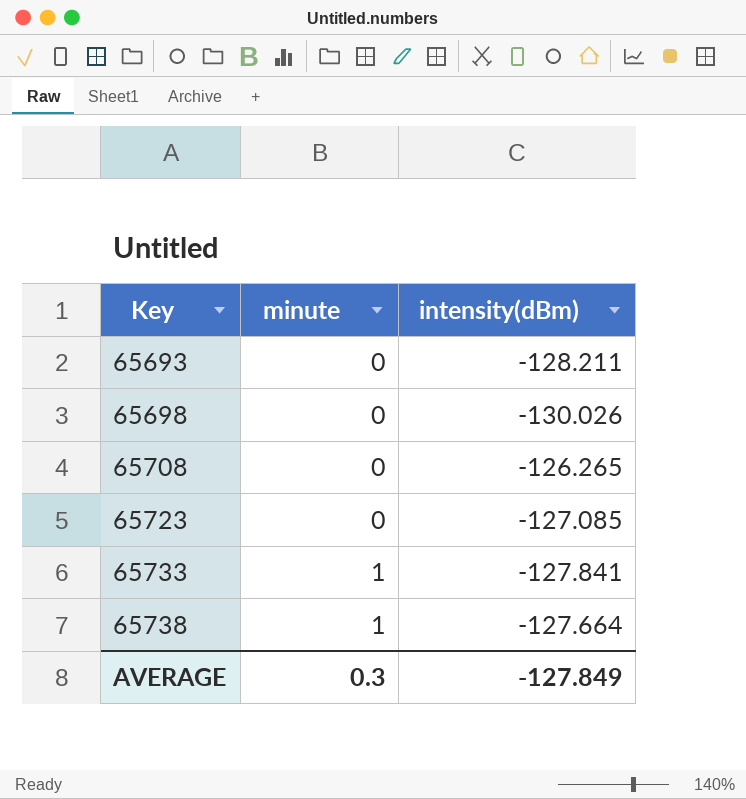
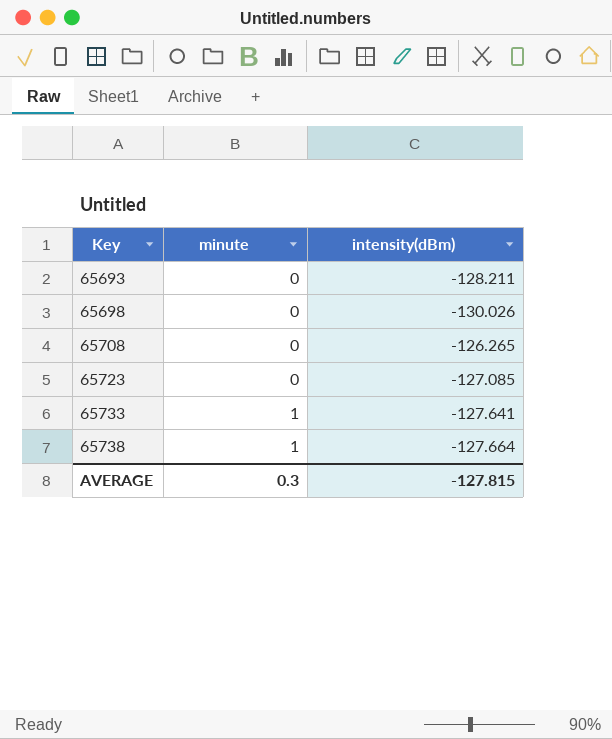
65733 | intensity(dBm): -127.841 -> -127.641
AVERAGE | intensity(dBm): -127.849 -> -127.815

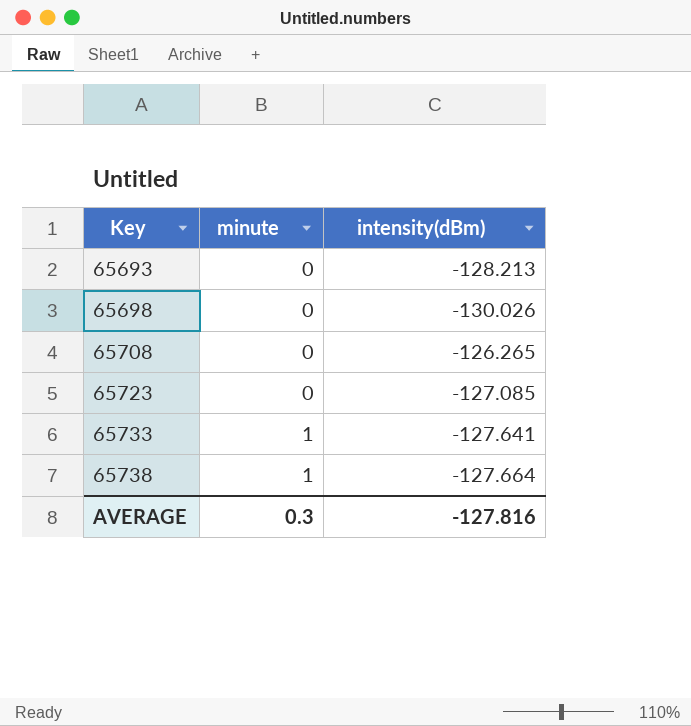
65693 | intensity(dBm): -128.211 -> -128.213
AVERAGE | intensity(dBm): -127.815 -> -127.816

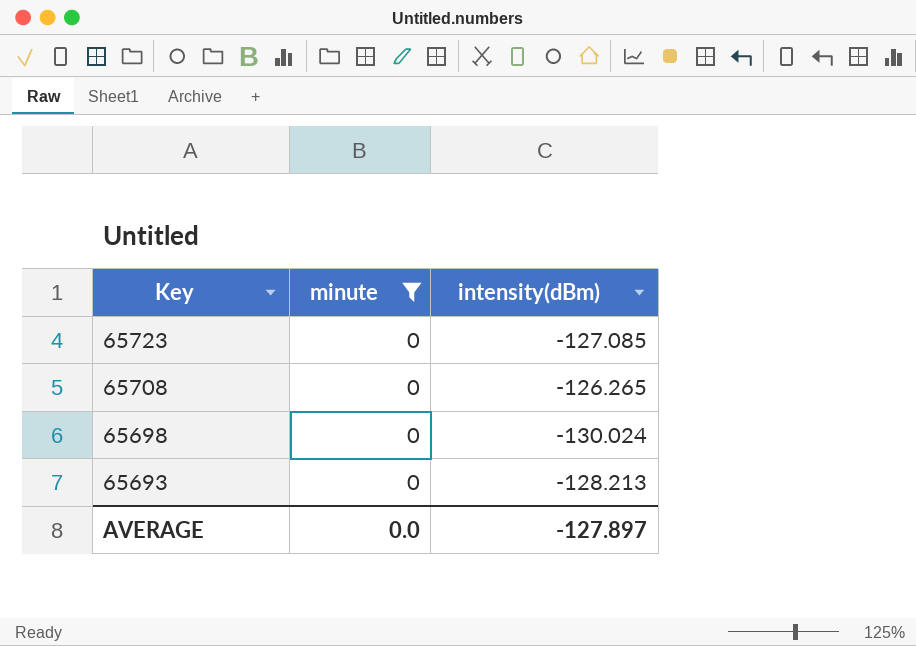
filter: none -> minute = 0
row order: Key ascending -> Key descending
65698 | intensity(dBm): -130.026 -> -130.024
AVERAGE | minute: 0.3 -> 0.0
AVERAGE | intensity(dBm): -127.816 -> -127.897

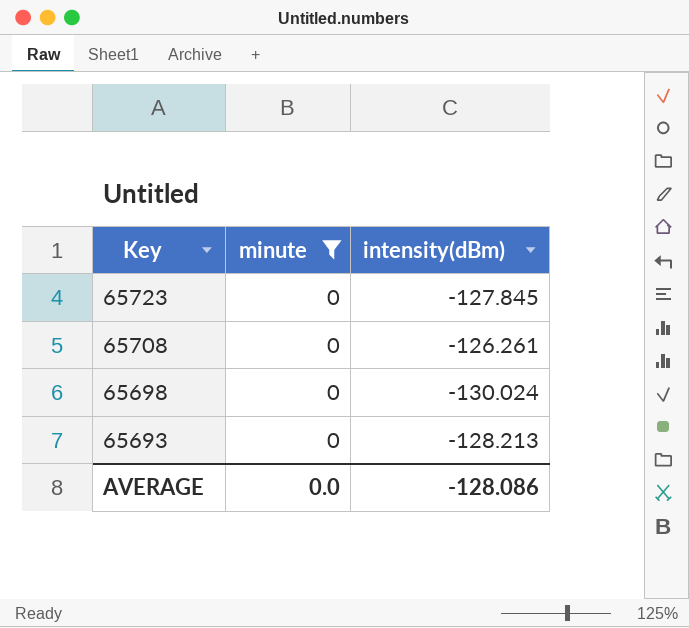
65723 | intensity(dBm): -127.085 -> -127.845
65708 | intensity(dBm): -126.265 -> -126.261
AVERAGE | intensity(dBm): -127.897 -> -128.086

